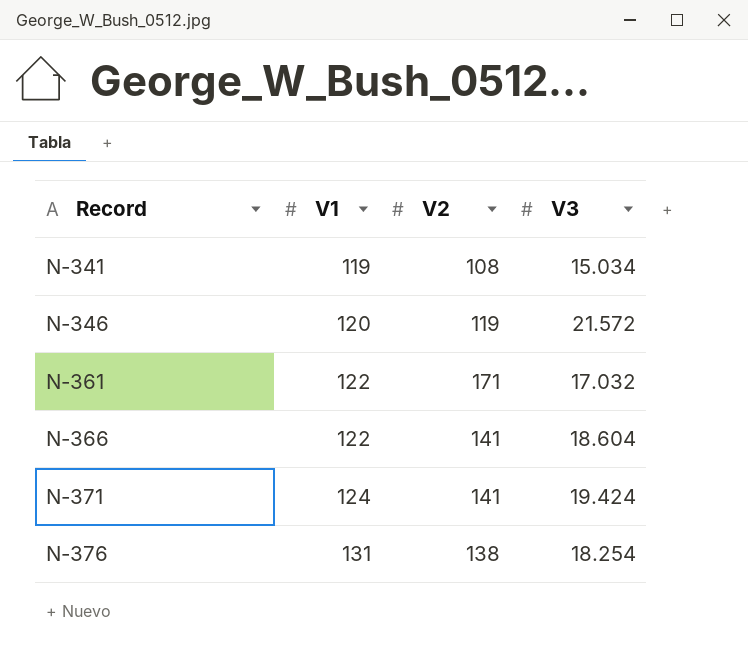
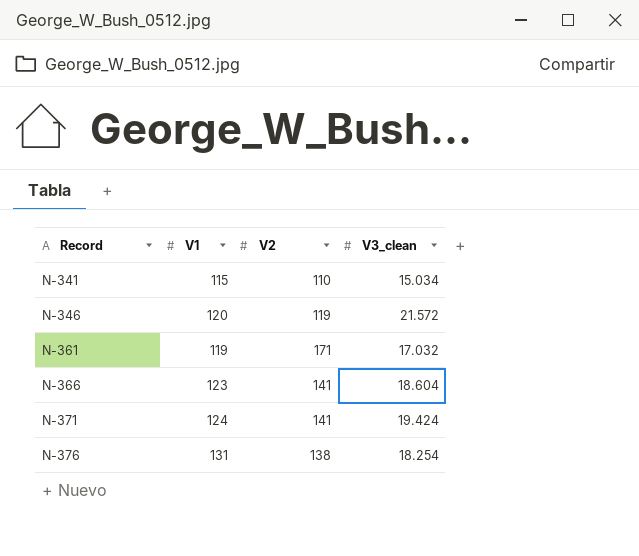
column name: V3 -> V3_clean
N-341 | V1: 119 -> 115
N-341 | V2: 108 -> 110
N-361 | V1: 122 -> 119
N-366 | V1: 122 -> 123

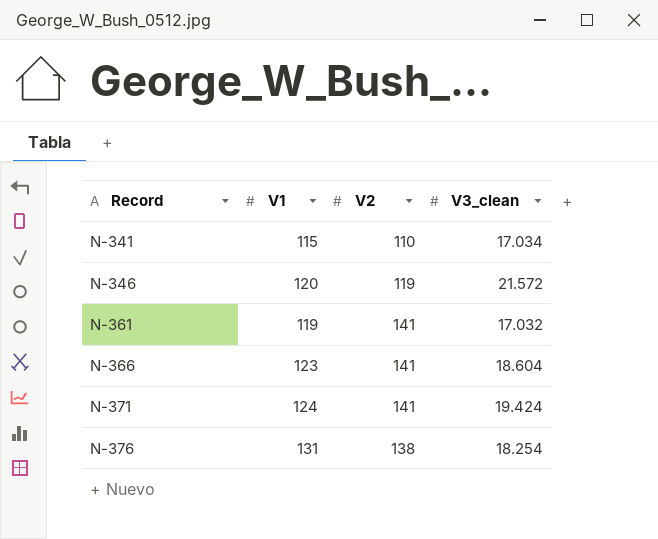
N-341 | V3_clean: 15.034 -> 17.034
N-361 | V2: 171 -> 141

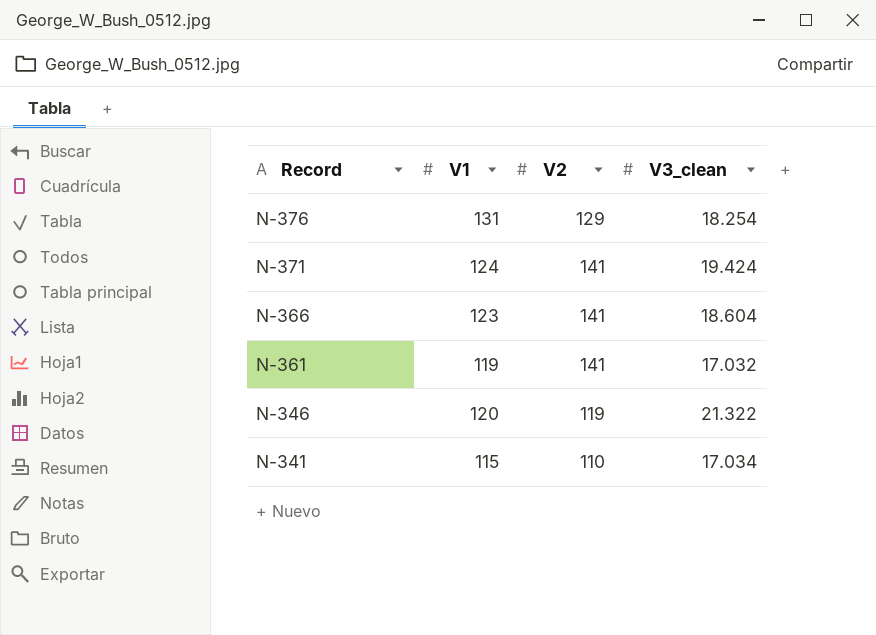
row order: Record ascending -> Record descending
N-376 | V2: 138 -> 129
N-346 | V3_clean: 21.572 -> 21.322

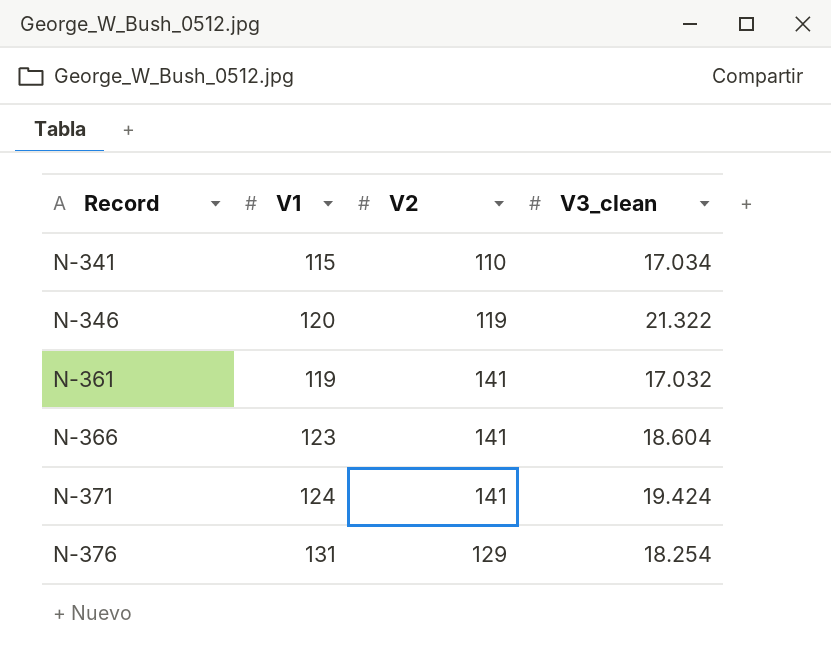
row order: Record descending -> Record ascending

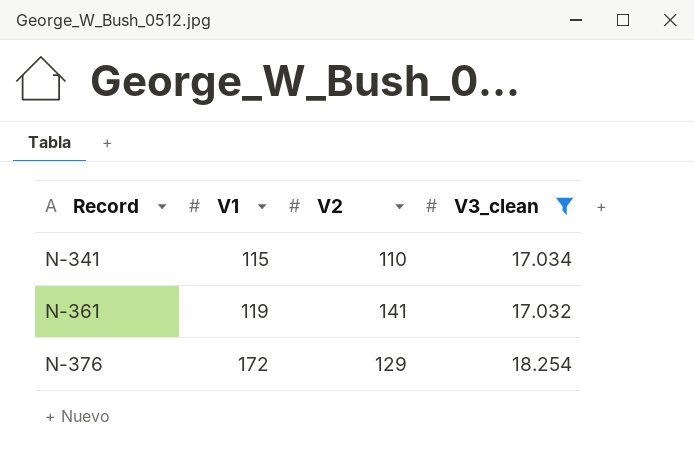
filter: none -> V3_clean <= 18.254
N-376 | V1: 131 -> 172

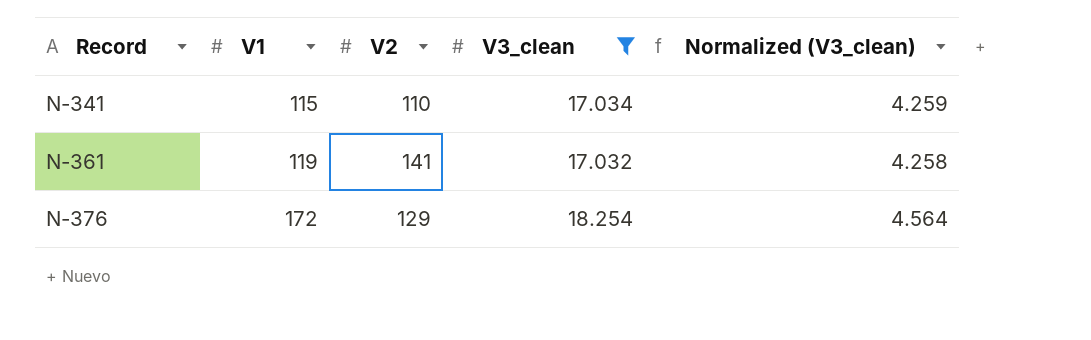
column Normalized (V3_clean) | formula: none -> [V3_clean] * 0.25

